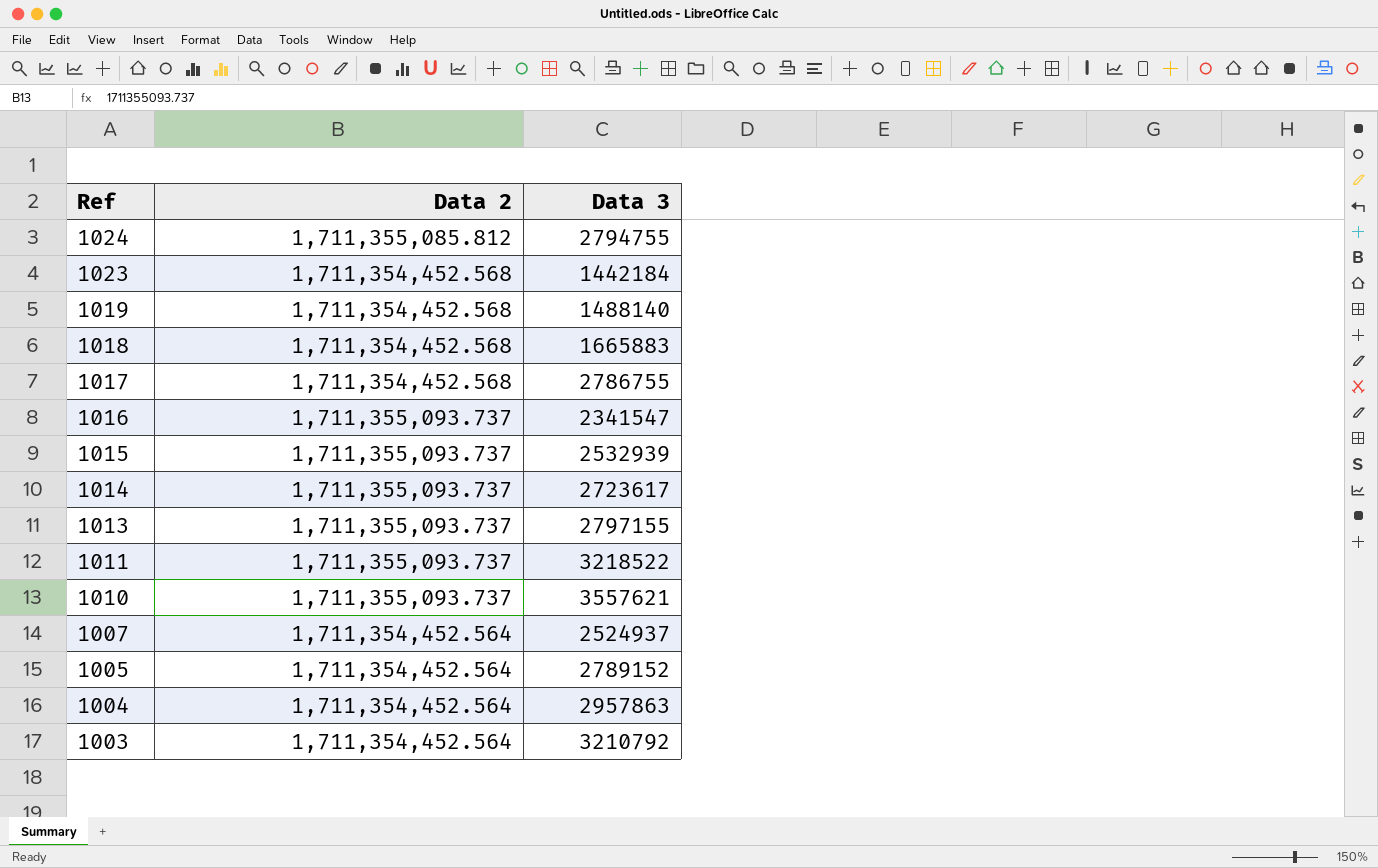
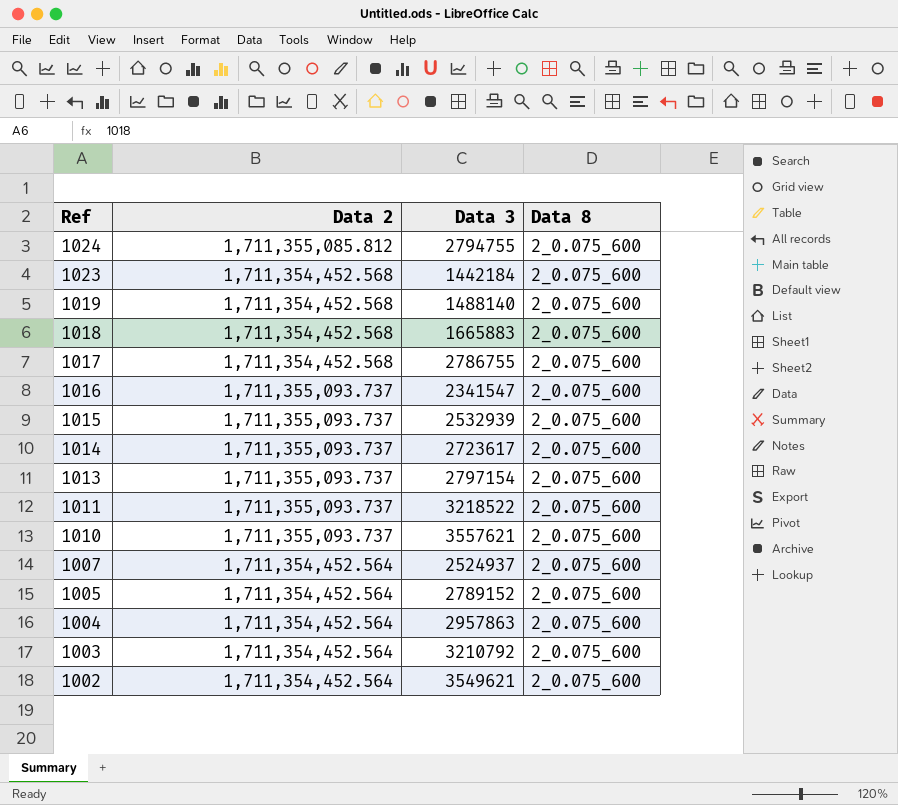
column Data 8 | position: none -> 4
1013 | Data 3: 2797155 -> 2797154
row 1002: none -> 1,711,354,452.564 | 3549621 | 2_0.075_600

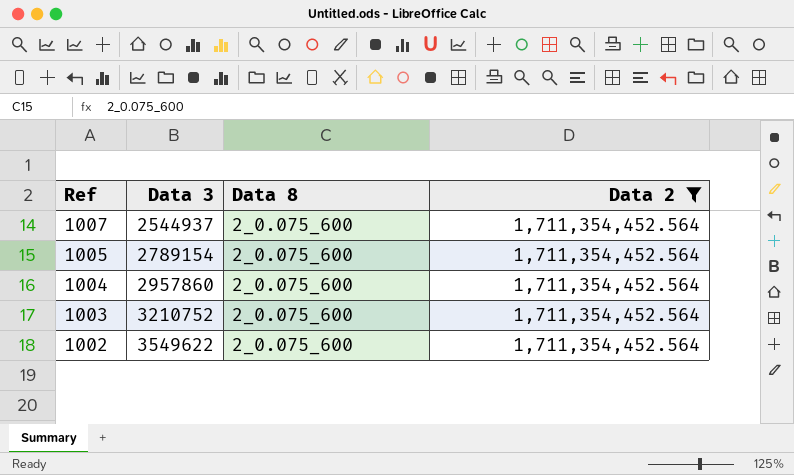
filter: none -> Data 2 = 1,711,354,452.564
column Data 2 | position: 2 -> 4
1007 | Data 3: 2524937 -> 2544937
1005 | Data 3: 2789152 -> 2789154
1004 | Data 3: 2957863 -> 2957860
1003 | Data 3: 3210792 -> 3210752
1002 | Data 3: 3549621 -> 3549622

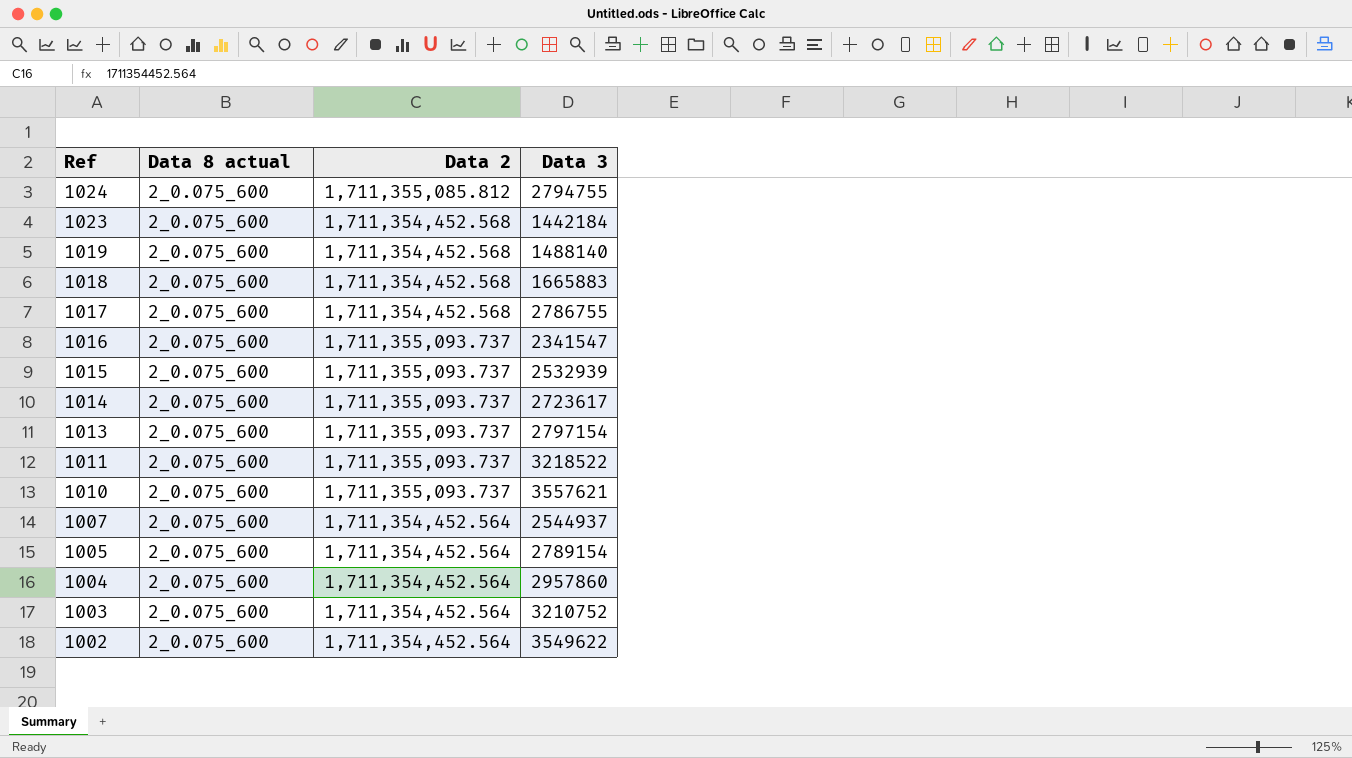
filter: Data 2 = 1,711,354,452.564 -> none
column name: Data 8 -> Data 8 actual
column Data 3 | position: 2 -> 4

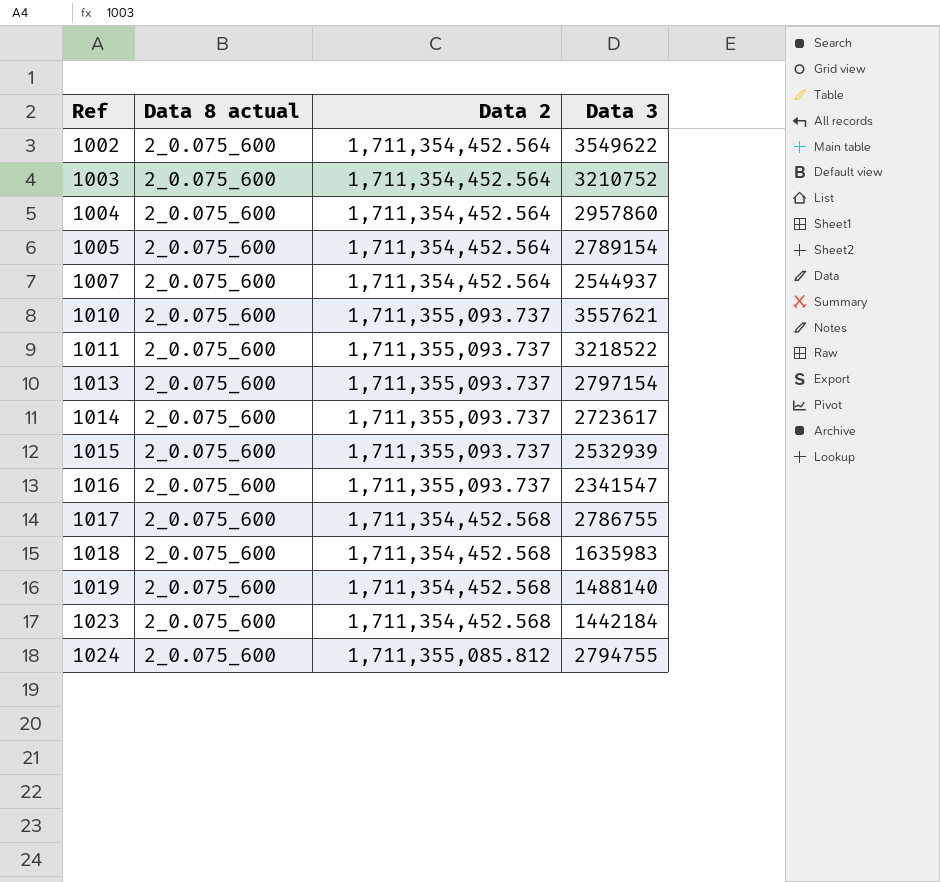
row order: Ref descending -> Ref ascending
1018 | Data 3: 1665883 -> 1635983

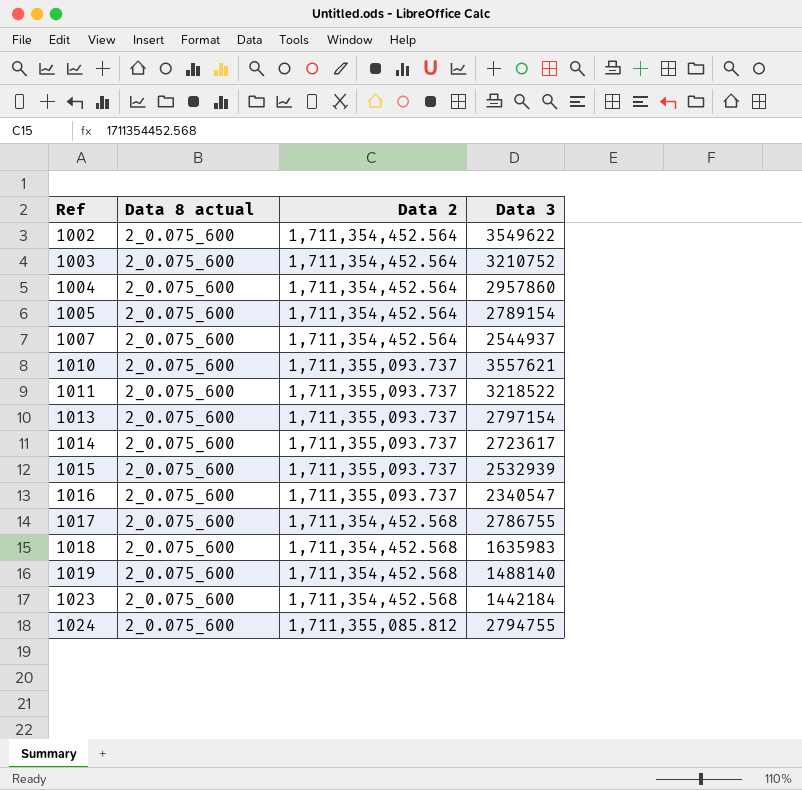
1016 | Data 3: 2341547 -> 2340547

